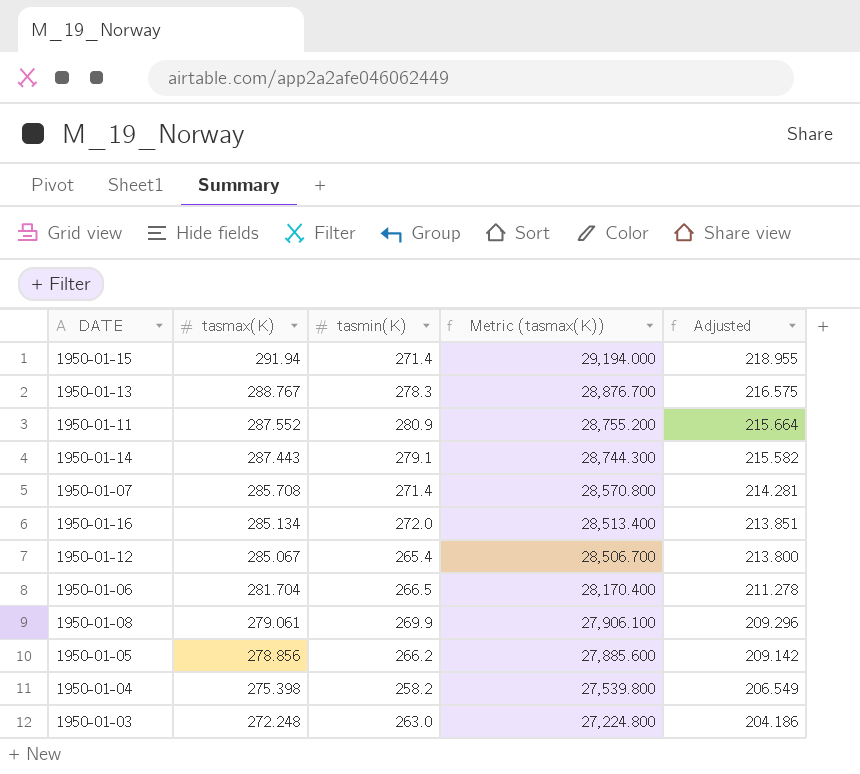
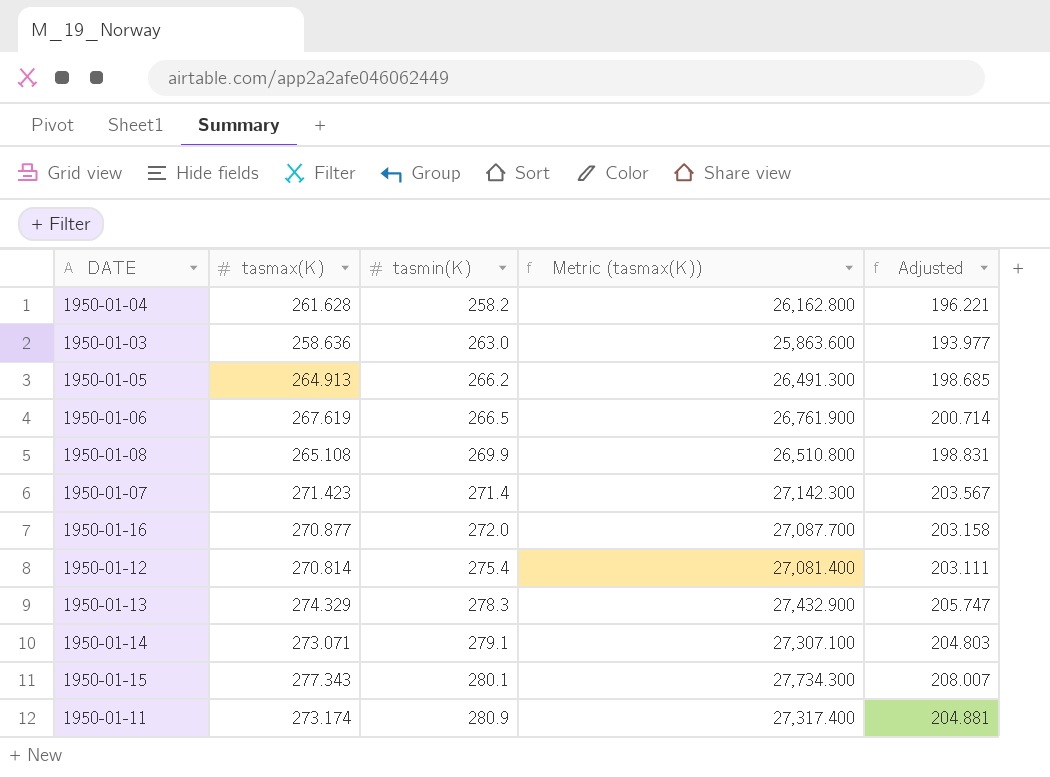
row order: tasmax(K) descending -> tasmin(K) ascending
1950-01-04 | tasmax(K): 275.398 -> 261.628
1950-01-04 | Metric (tasmax(K)): 27,539.800 -> 26,162.800
1950-01-04 | Adjusted: 206.549 -> 196.221
1950-01-03 | tasmax(K): 272.248 -> 258.636
1950-01-03 | Metric (tasmax(K)): 27,224.800 -> 25,863.600
1950-01-03 | Adjusted: 204.186 -> 193.977
1950-01-05 | tasmax(K): 278.856 -> 264.913
1950-01-05 | Metric (tasmax(K)): 27,885.600 -> 26,491.300
1950-01-05 | Adjusted: 209.142 -> 198.685
1950-01-06 | tasmax(K): 281.704 -> 267.619
1950-01-06 | Metric (tasmax(K)): 28,170.400 -> 26,761.900
1950-01-06 | Adjusted: 211.278 -> 200.714
1950-01-08 | tasmax(K): 279.061 -> 265.108
1950-01-08 | Metric (tasmax(K)): 27,906.100 -> 26,510.800
1950-01-08 | Adjusted: 209.296 -> 198.831
1950-01-07 | tasmax(K): 285.708 -> 271.423
1950-01-07 | Metric (tasmax(K)): 28,570.800 -> 27,142.300
1950-01-07 | Adjusted: 214.281 -> 203.567
1950-01-16 | tasmax(K): 285.134 -> 270.877
1950-01-16 | Metric (tasmax(K)): 28,513.400 -> 27,087.700
1950-01-16 | Adjusted: 213.851 -> 203.158
1950-01-12 | tasmax(K): 285.067 -> 270.814
1950-01-12 | tasmin(K): 265.4 -> 275.4
1950-01-12 | Metric (tasmax(K)): 28,506.700 -> 27,081.400
1950-01-12 | Adjusted: 213.800 -> 203.111
1950-01-13 | tasmax(K): 288.767 -> 274.329
1950-01-13 | Metric (tasmax(K)): 28,876.700 -> 27,432.900
1950-01-13 | Adjusted: 216.575 -> 205.747
1950-01-14 | tasmax(K): 287.443 -> 273.071
1950-01-14 | Metric (tasmax(K)): 28,744.300 -> 27,307.100
1950-01-14 | Adjusted: 215.582 -> 204.803
1950-01-15 | tasmax(K): 291.94 -> 277.343
1950-01-15 | tasmin(K): 271.4 -> 280.1
1950-01-15 | Metric (tasmax(K)): 29,194.000 -> 27,734.300
1950-01-15 | Adjusted: 218.955 -> 208.007
1950-01-11 | tasmax(K): 287.552 -> 273.174
1950-01-11 | Metric (tasmax(K)): 28,755.200 -> 27,317.400
1950-01-11 | Adjusted: 215.664 -> 204.881

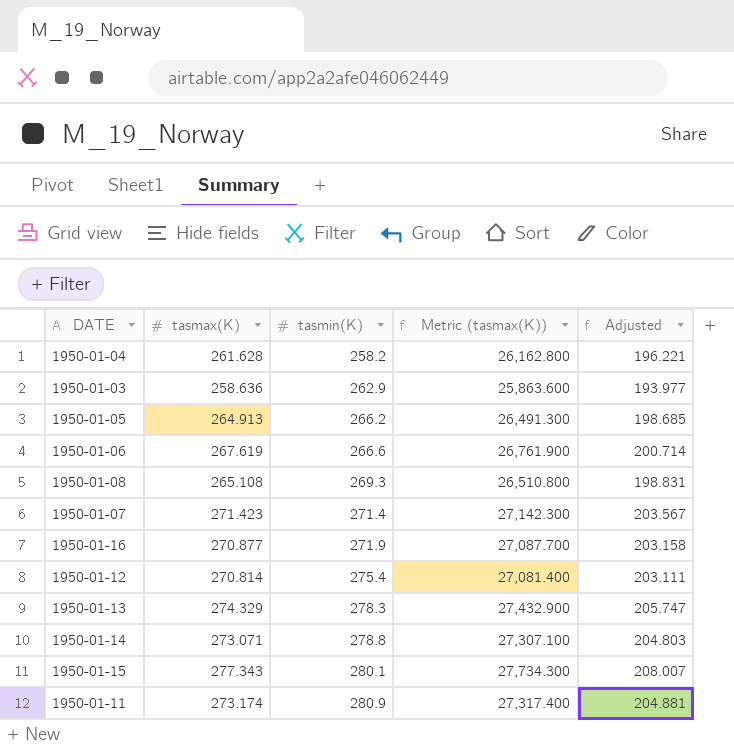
1950-01-03 | tasmin(K): 263.0 -> 262.9
1950-01-06 | tasmin(K): 266.5 -> 266.6
1950-01-08 | tasmin(K): 269.9 -> 269.3
1950-01-16 | tasmin(K): 272.0 -> 271.9
1950-01-14 | tasmin(K): 279.1 -> 278.8

